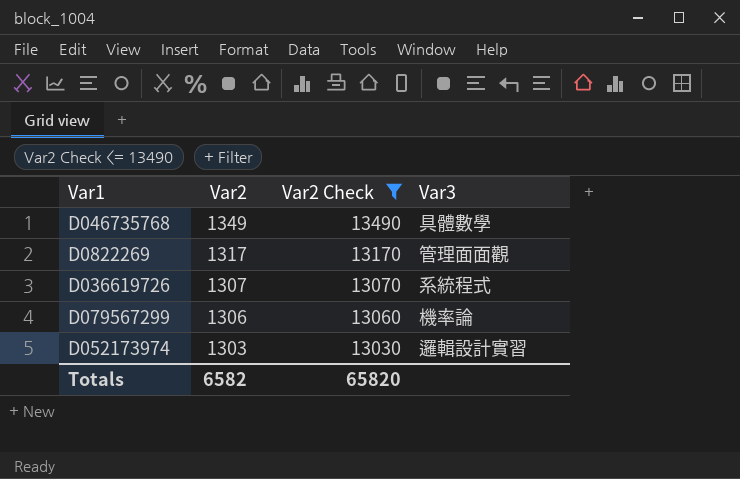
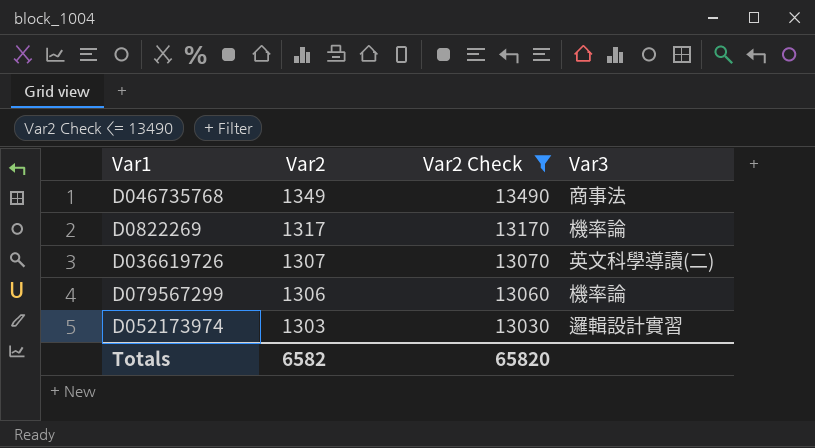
D046735768 | Var3: 具體數學 -> 商事法
D0822269 | Var3: 管理面面觀 -> 機率論
D036619726 | Var3: 系統程式 -> 英文科學導讀(二)

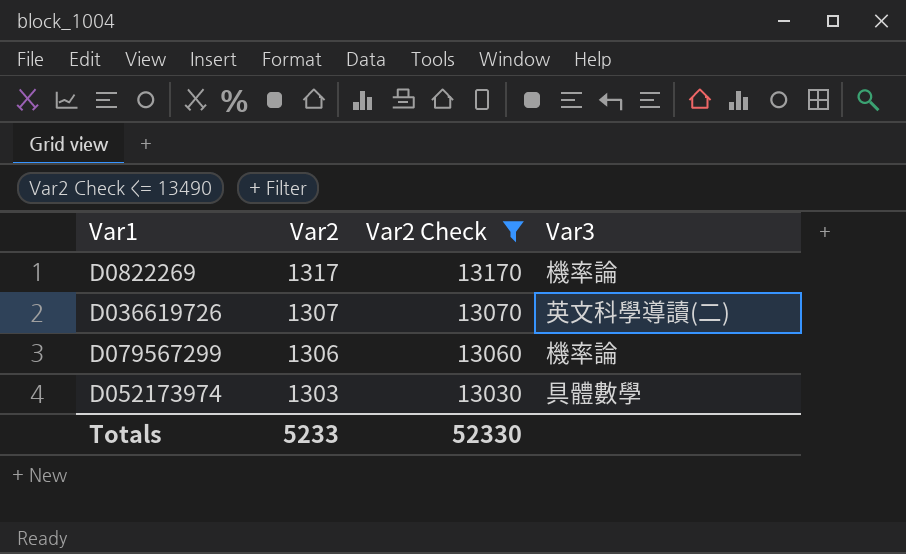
row D046735768: 1349 | 13490 | 商事法 -> none
D052173974 | Var3: 邏輯設計實習 -> 具體數學
Totals | Var2: 6582 -> 5233
Totals | Var2 Check: 65820 -> 52330

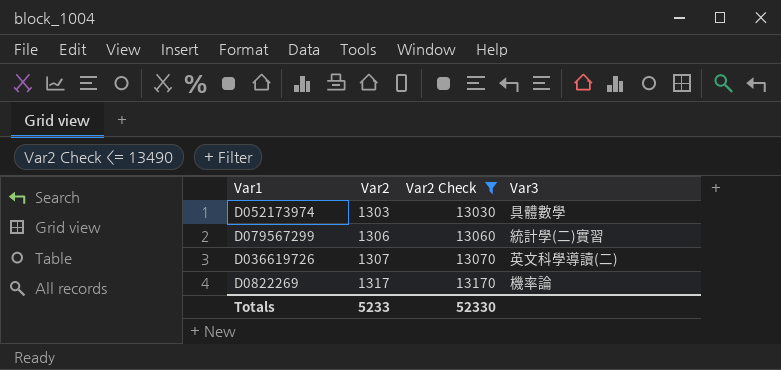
row order: Var2 descending -> Var2 ascending
D079567299 | Var3: 機率論 -> 統計學(二)實習

